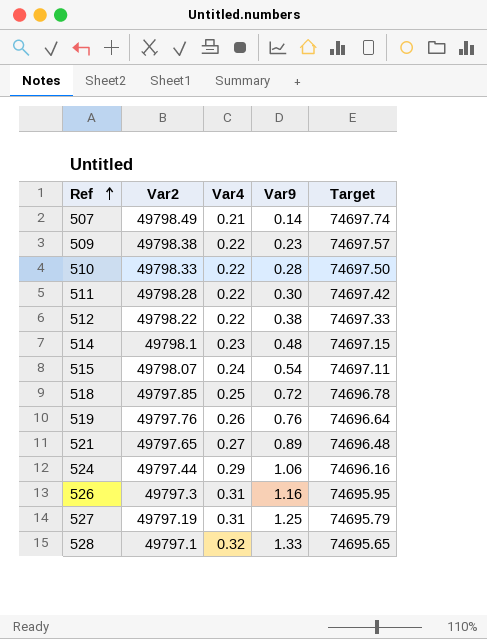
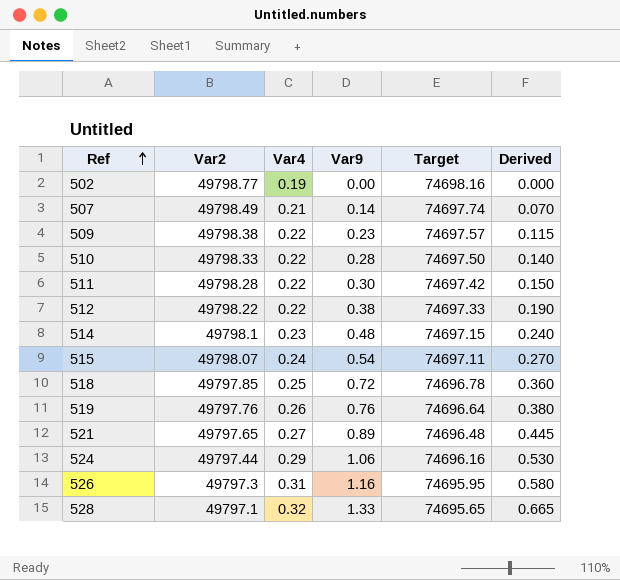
column Derived | formula: none -> [Var9] * 0.5
row 527: 49797.19 | 0.31 | 1.25 | 74695.79 -> none
row 502: none -> 49798.77 | 0.19 | 0.00 | 74698.16 | 0.000

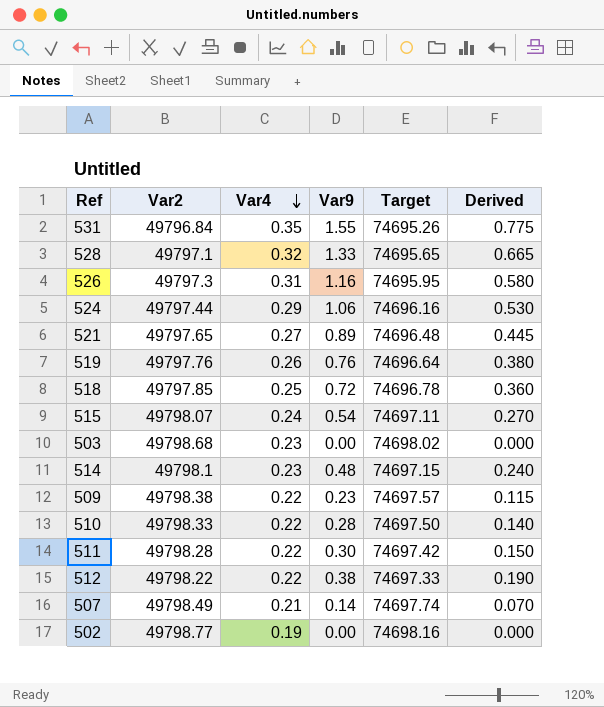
row order: Ref ascending -> Var4 descending
row 531: none -> 49796.84 | 0.35 | 1.55 | 74695.26 | 0.775
row 503: none -> 49798.68 | 0.23 | 0.00 | 74698.02 | 0.000

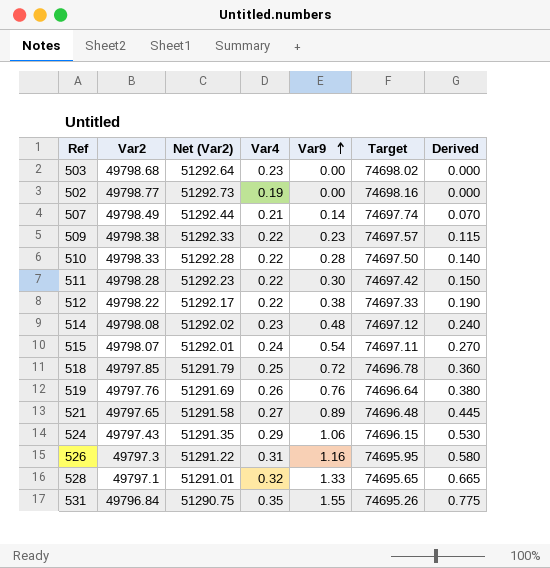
row order: Var4 descending -> Var9 ascending
column Net (Var2) | formula: none -> [Var2] * 1.03
514 | Var2: 49798.1 -> 49798.08
514 | Target: 74697.15 -> 74697.12
524 | Var2: 49797.44 -> 49797.43
524 | Target: 74696.16 -> 74696.15

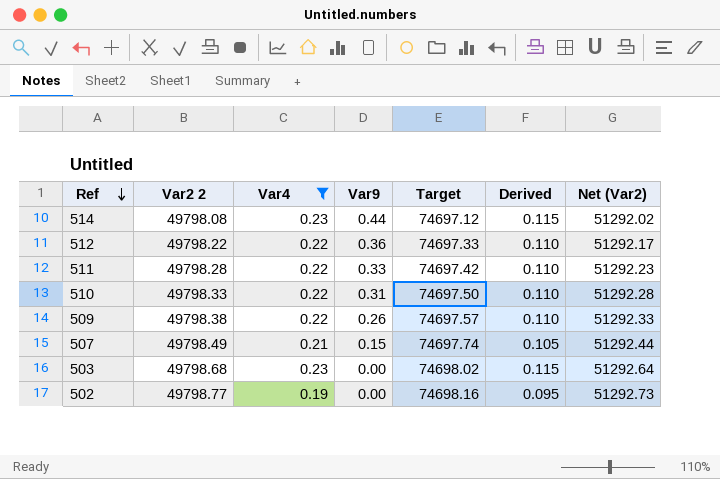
filter: none -> Var4 <= 0.23
row order: Var9 ascending -> Ref descending
column name: Var2 -> Var2 2
column Derived | formula: [Var9] * 0.5 -> [Var4] * 0.5
column Net (Var2) | position: 3 -> 7
514 | Var9: 0.48 -> 0.44
512 | Var9: 0.38 -> 0.36
511 | Var9: 0.30 -> 0.33
510 | Var9: 0.28 -> 0.31
509 | Var9: 0.23 -> 0.26
507 | Var9: 0.14 -> 0.15

